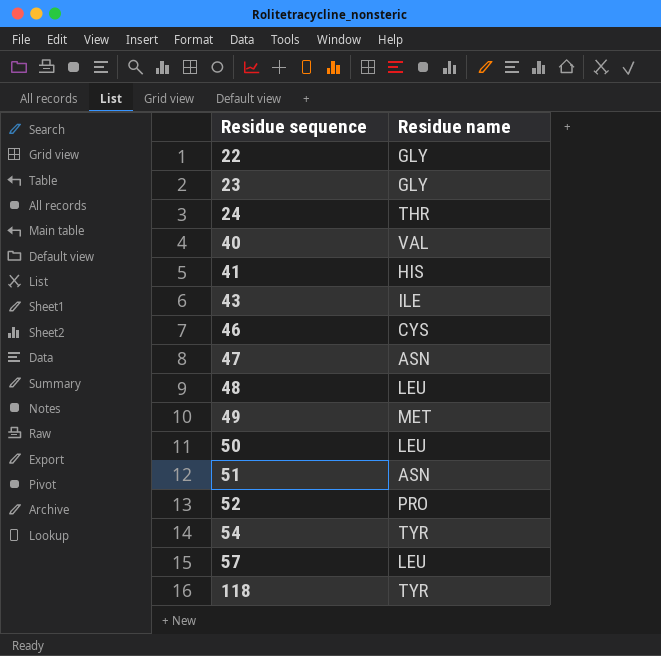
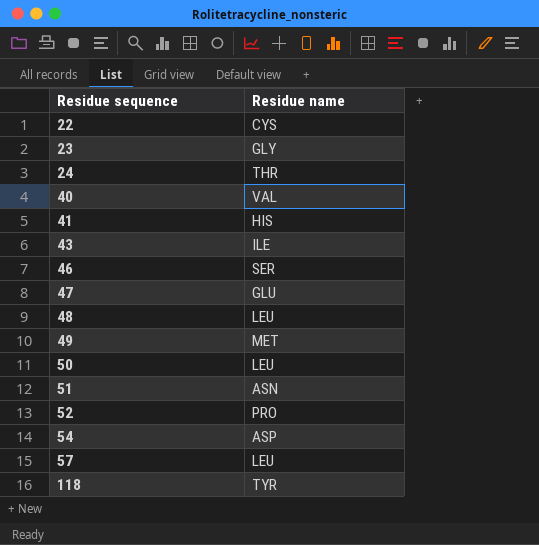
22 | Residue name: GLY -> CYS
46 | Residue name: CYS -> SER
47 | Residue name: ASN -> GLU
54 | Residue name: TYR -> ASP

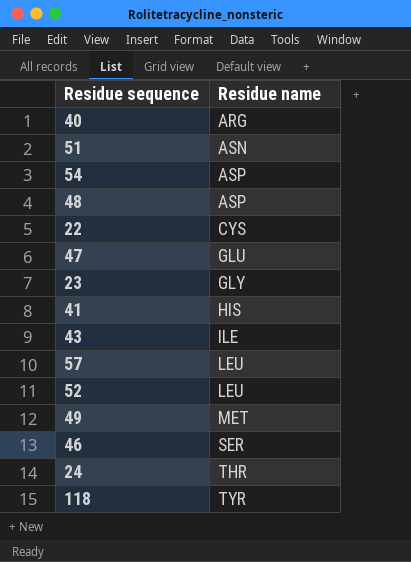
row order: Residue sequence ascending -> Residue name ascending
row 50: LEU -> none
40 | Residue name: VAL -> ARG
48 | Residue name: LEU -> ASP
52 | Residue name: PRO -> LEU

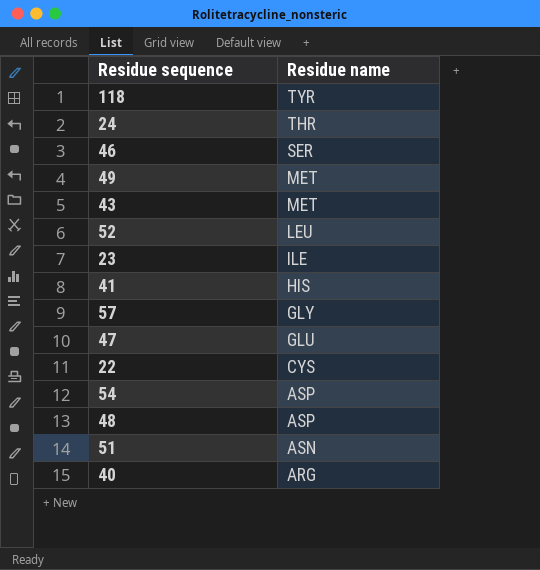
row order: Residue name ascending -> Residue name descending
43 | Residue name: ILE -> MET
23 | Residue name: GLY -> ILE
57 | Residue name: LEU -> GLY

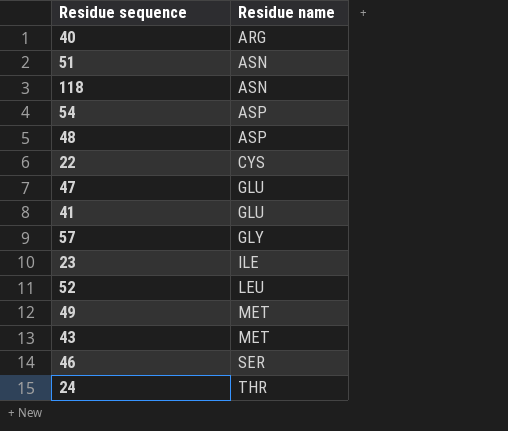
row order: Residue name descending -> Residue name ascending
118 | Residue name: TYR -> ASN
41 | Residue name: HIS -> GLU

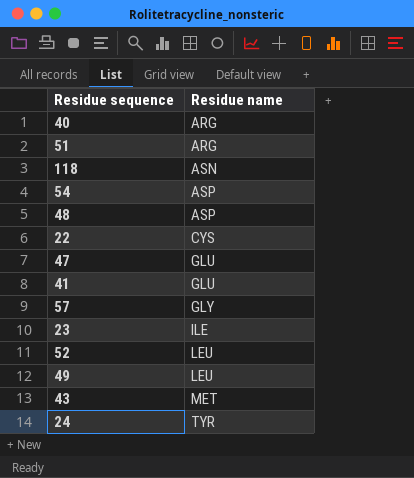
row 46: SER -> none
51 | Residue name: ASN -> ARG
49 | Residue name: MET -> LEU
24 | Residue name: THR -> TYR

